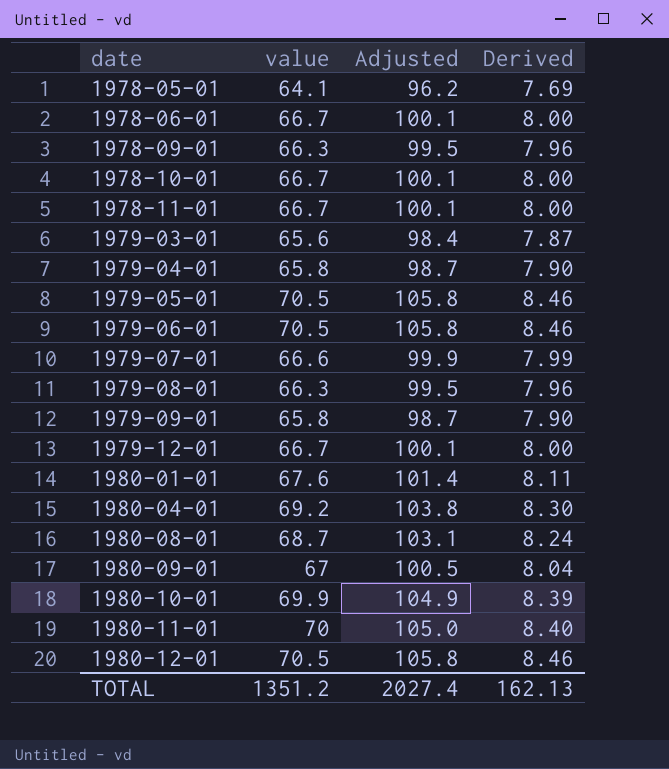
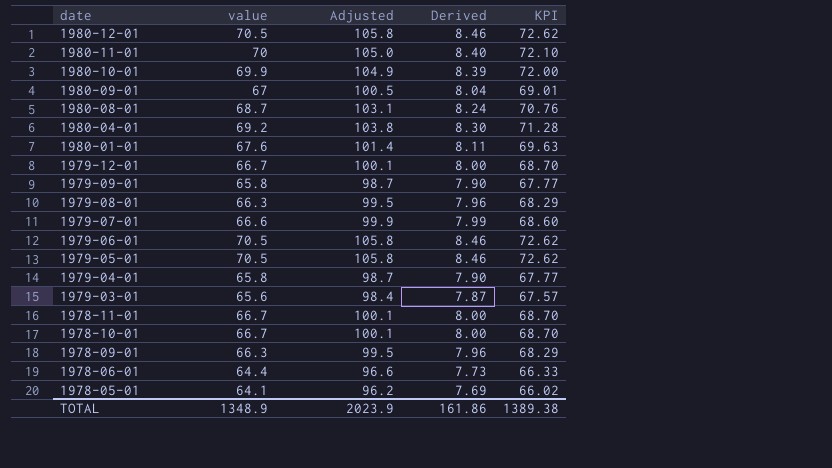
row order: date ascending -> date descending
column KPI | formula: none -> [value] * 1.03
1978-06-01 | value: 66.7 -> 64.4
1978-06-01 | Adjusted: 100.1 -> 96.6
1978-06-01 | Derived: 8.00 -> 7.73
TOTAL | value: 1351.2 -> 1348.9
TOTAL | Adjusted: 2027.4 -> 2023.9
TOTAL | Derived: 162.13 -> 161.86

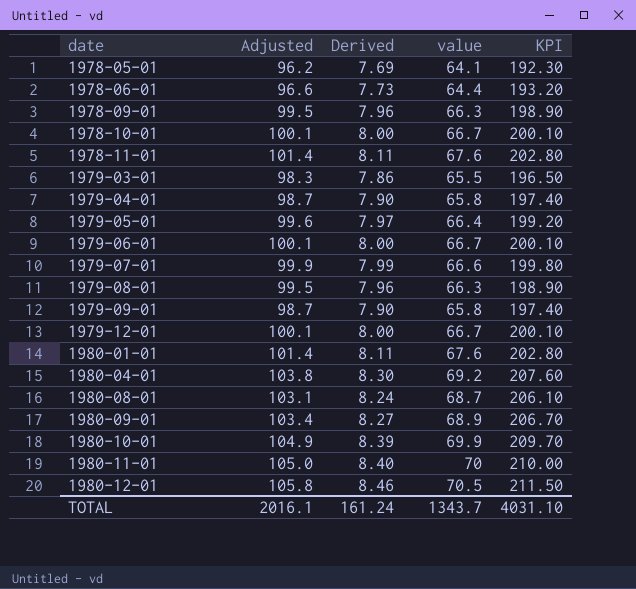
row order: date descending -> date ascending
column value | position: 2 -> 4
column KPI | formula: [value] * 1.03 -> [value] * 3
1978-11-01 | Adjusted: 100.1 -> 101.4
1978-11-01 | Derived: 8.00 -> 8.11
1978-11-01 | value: 66.7 -> 67.6
1979-03-01 | Adjusted: 98.4 -> 98.3
1979-03-01 | Derived: 7.87 -> 7.86
1979-03-01 | value: 65.6 -> 65.5
1979-05-01 | Adjusted: 105.8 -> 99.6
1979-05-01 | Derived: 8.46 -> 7.97
1979-05-01 | value: 70.5 -> 66.4
1979-06-01 | Adjusted: 105.8 -> 100.1
1979-06-01 | Derived: 8.46 -> 8.00
1979-06-01 | value: 70.5 -> 66.7
1980-09-01 | Adjusted: 100.5 -> 103.4
1980-09-01 | Derived: 8.04 -> 8.27
1980-09-01 | value: 67 -> 68.9
TOTAL | Adjusted: 2023.9 -> 2016.1
TOTAL | Derived: 161.86 -> 161.24
TOTAL | value: 1348.9 -> 1343.7
TOTAL | KPI: 1389.38 -> 4031.10

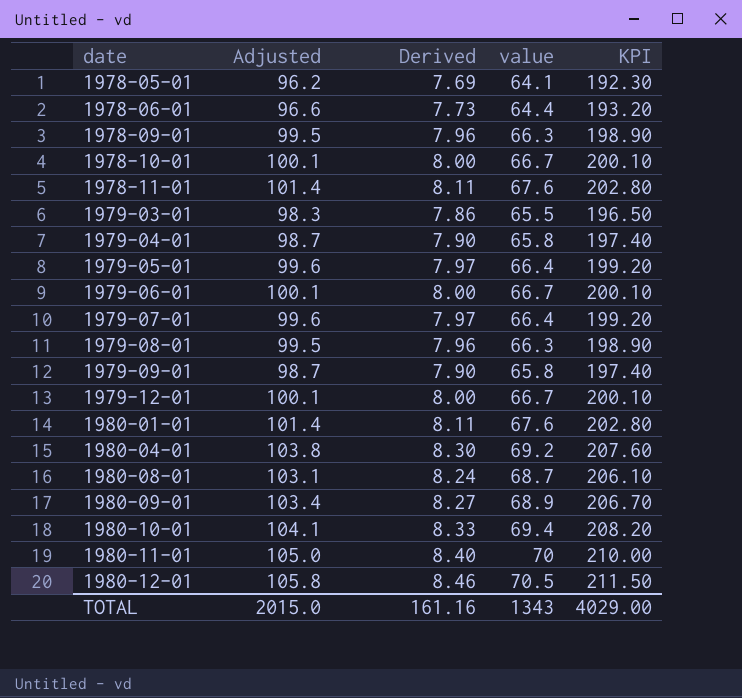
1979-07-01 | Adjusted: 99.9 -> 99.6
1979-07-01 | Derived: 7.99 -> 7.97
1979-07-01 | value: 66.6 -> 66.4
1979-07-01 | KPI: 199.80 -> 199.20
1980-10-01 | Adjusted: 104.9 -> 104.1
1980-10-01 | Derived: 8.39 -> 8.33
1980-10-01 | value: 69.9 -> 69.4
1980-10-01 | KPI: 209.70 -> 208.20
TOTAL | Adjusted: 2016.1 -> 2015.0
TOTAL | Derived: 161.24 -> 161.16
TOTAL | value: 1343.7 -> 1343
TOTAL | KPI: 4031.10 -> 4029.00

